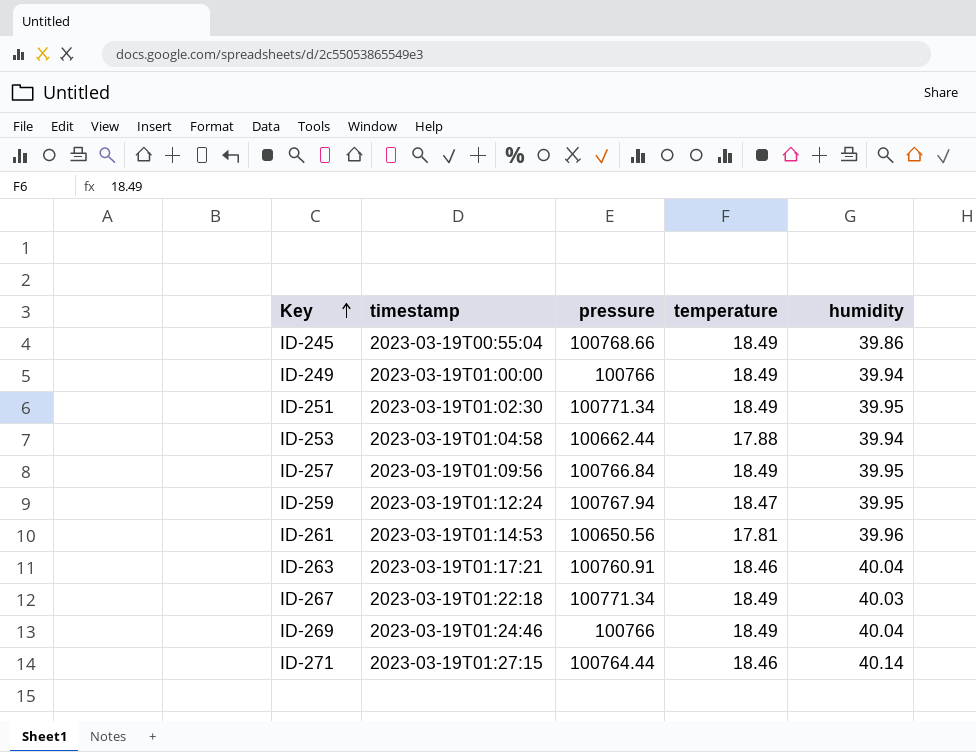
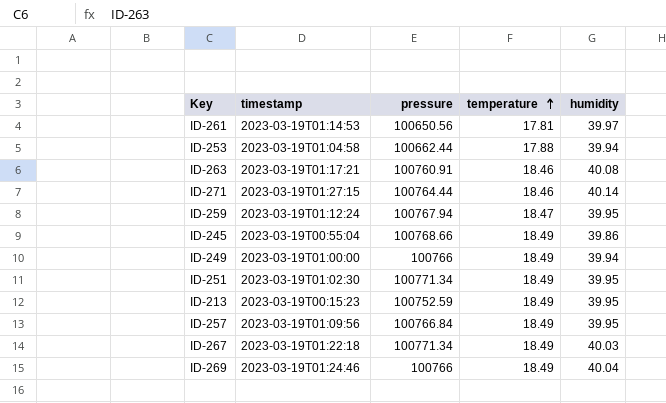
row order: Key ascending -> temperature ascending
ID-261 | humidity: 39.96 -> 39.97
ID-263 | humidity: 40.04 -> 40.08
row ID-213: none -> 2023-03-19T00:15:23 | 100752.59 | 18.49 | 39.95

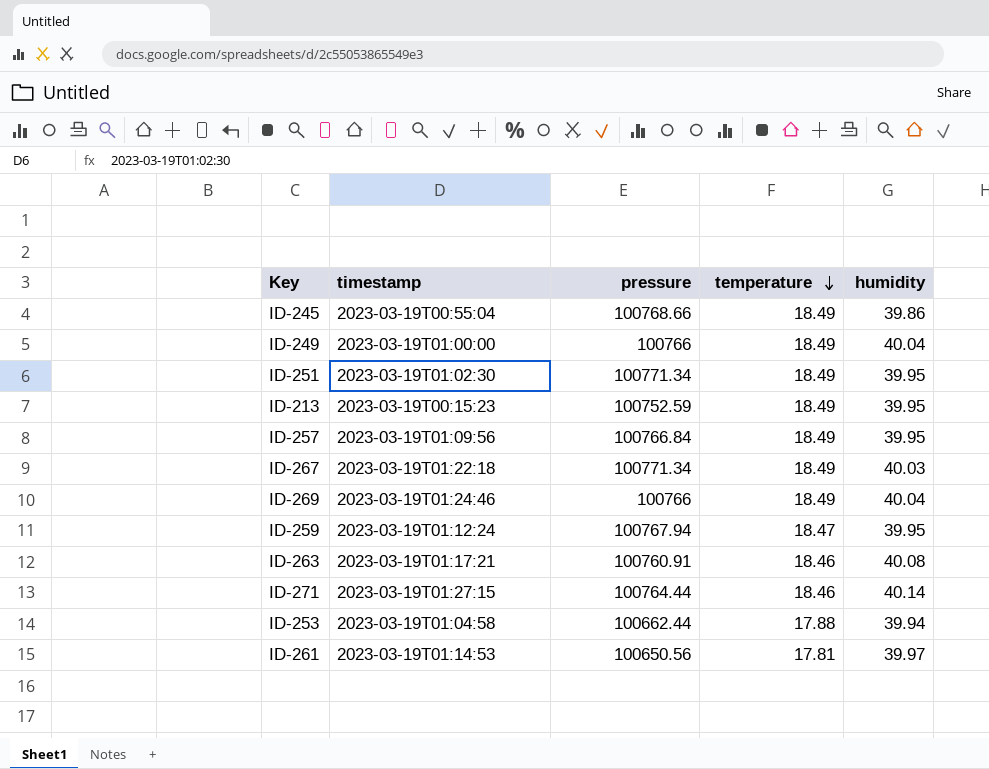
row order: temperature ascending -> temperature descending
ID-249 | humidity: 39.94 -> 40.04

